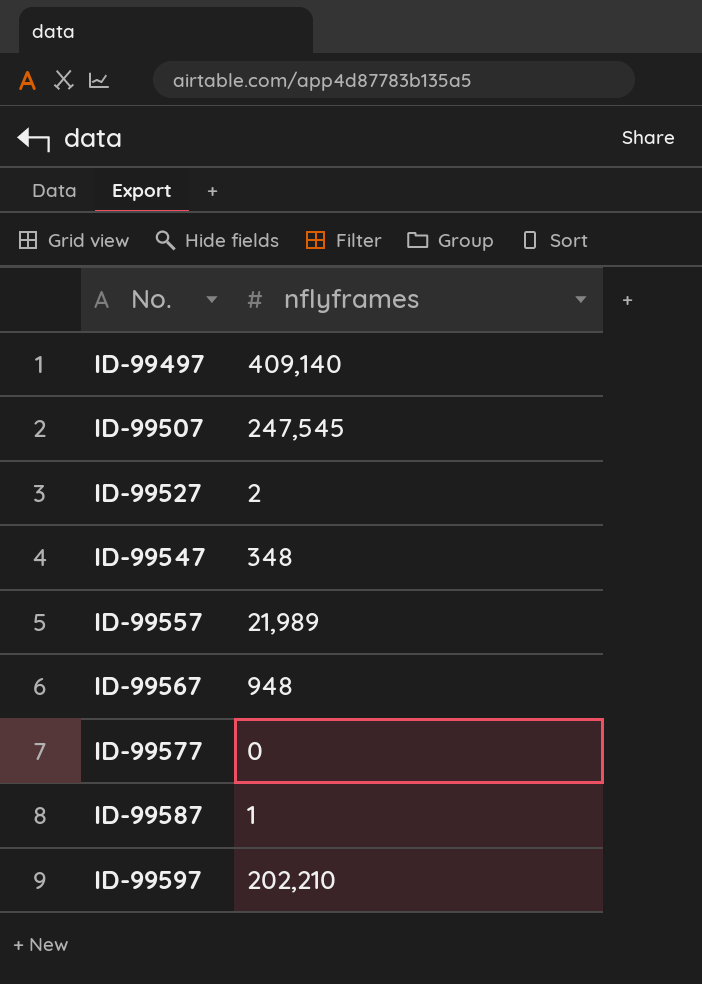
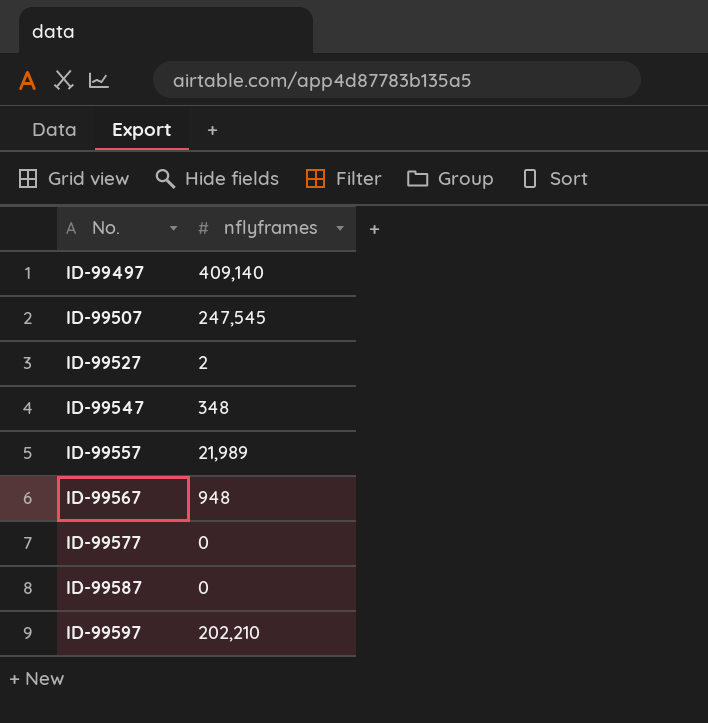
ID-99587 | nflyframes: 1 -> 0

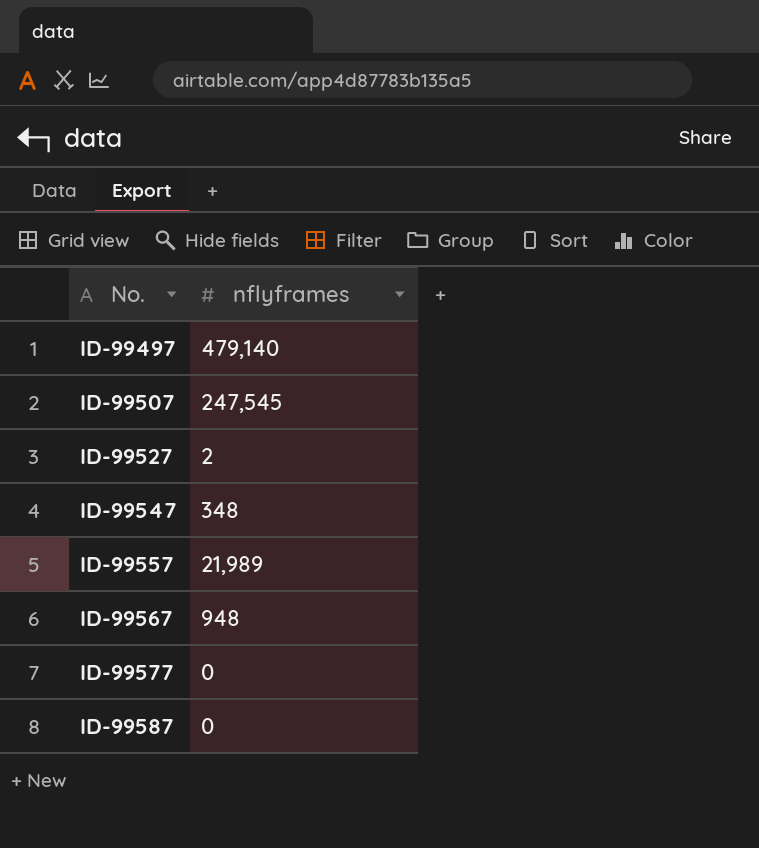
row ID-99597: 202,210 -> none
ID-99497 | nflyframes: 409,140 -> 479,140

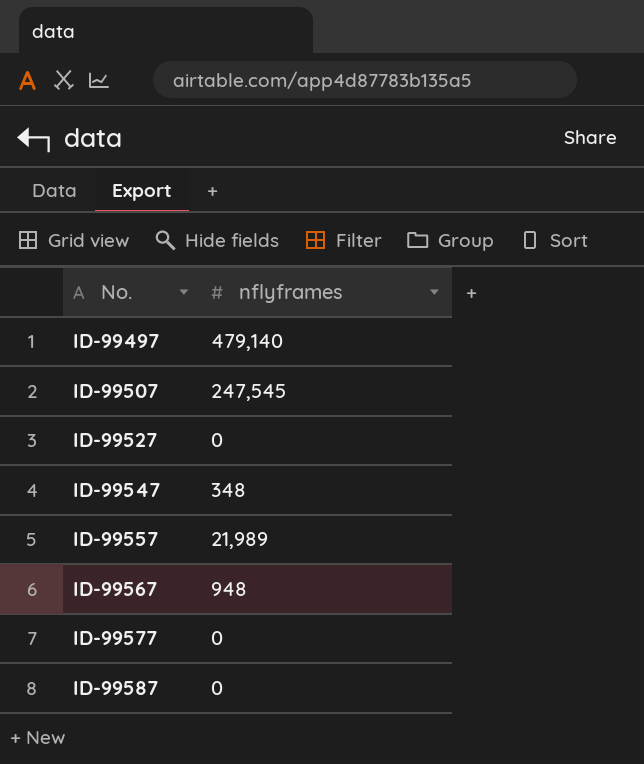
ID-99527 | nflyframes: 2 -> 0

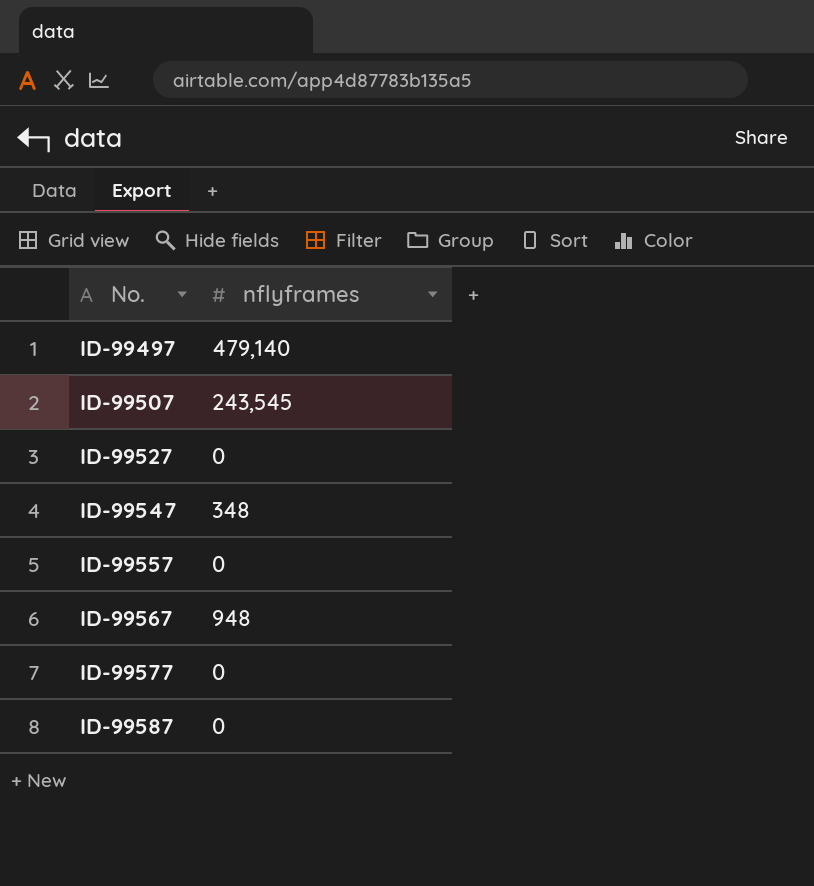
ID-99507 | nflyframes: 247,545 -> 243,545
ID-99557 | nflyframes: 21,989 -> 0

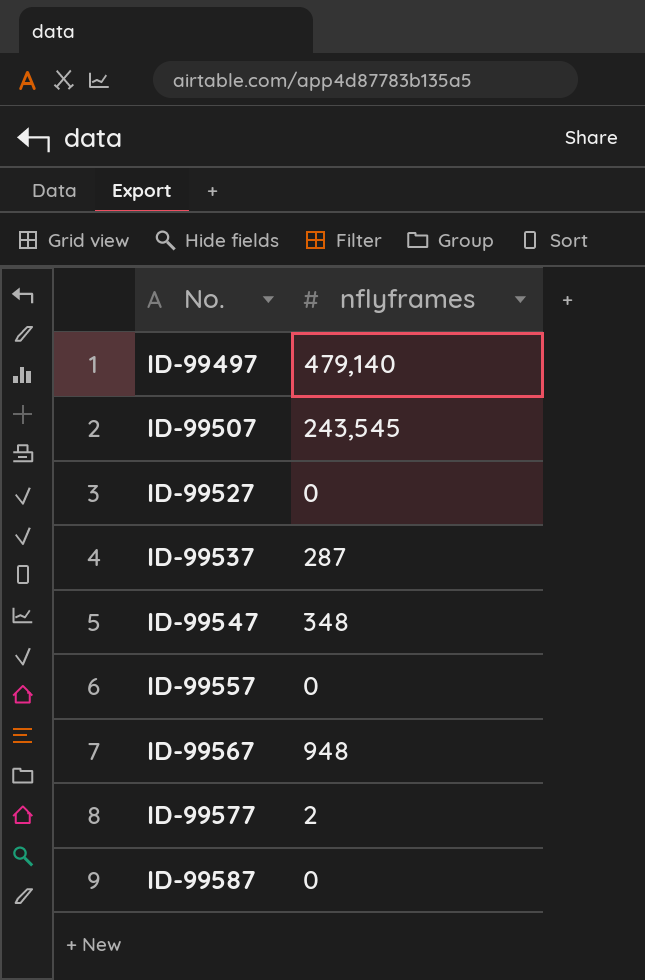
row ID-99537: none -> 287
ID-99577 | nflyframes: 0 -> 2

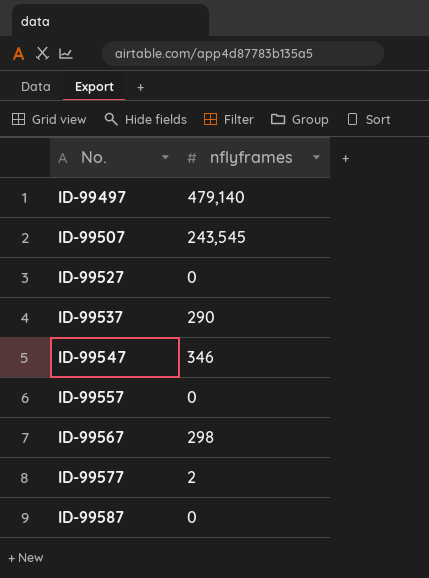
ID-99537 | nflyframes: 287 -> 290
ID-99547 | nflyframes: 348 -> 346
ID-99567 | nflyframes: 948 -> 298

